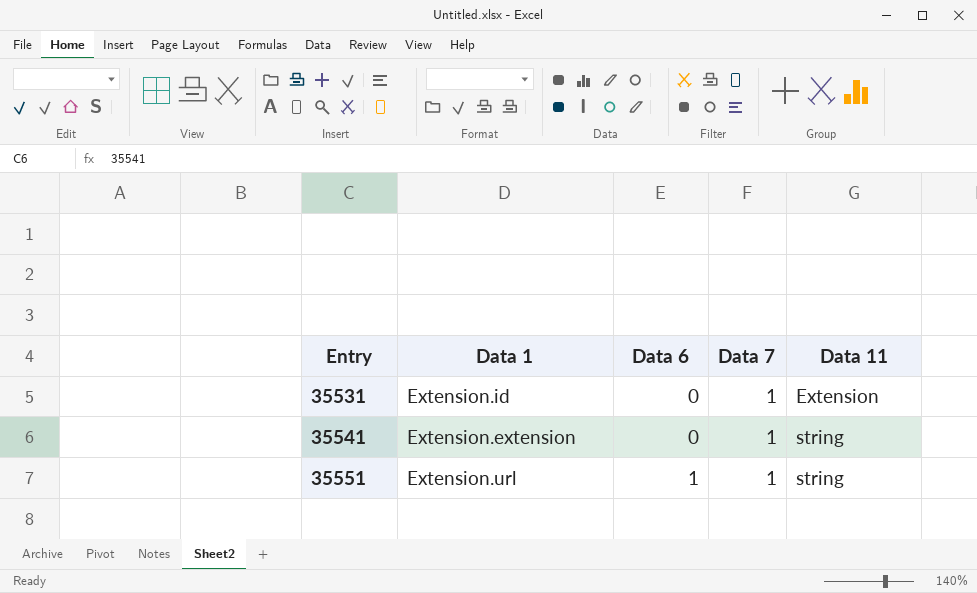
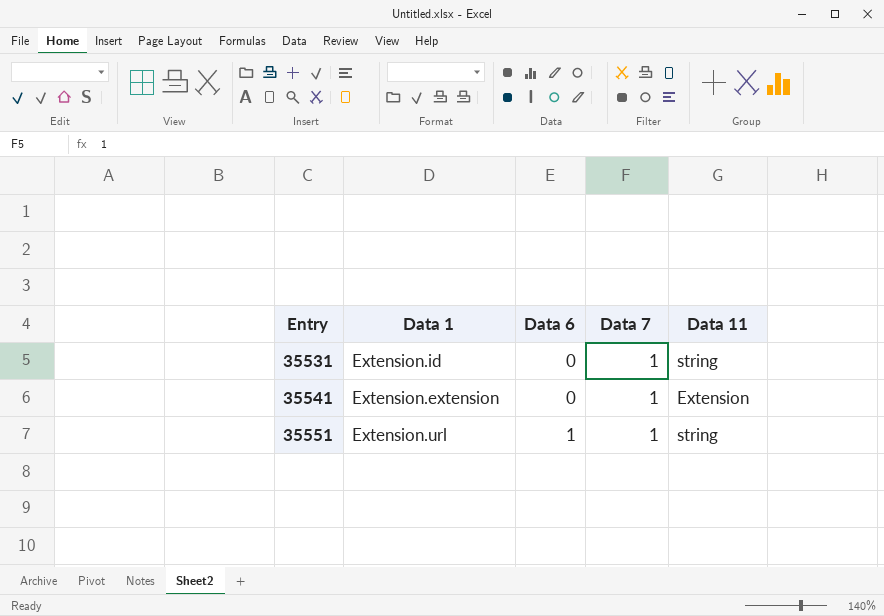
35531 | Data 11: Extension -> string
35541 | Data 11: string -> Extension

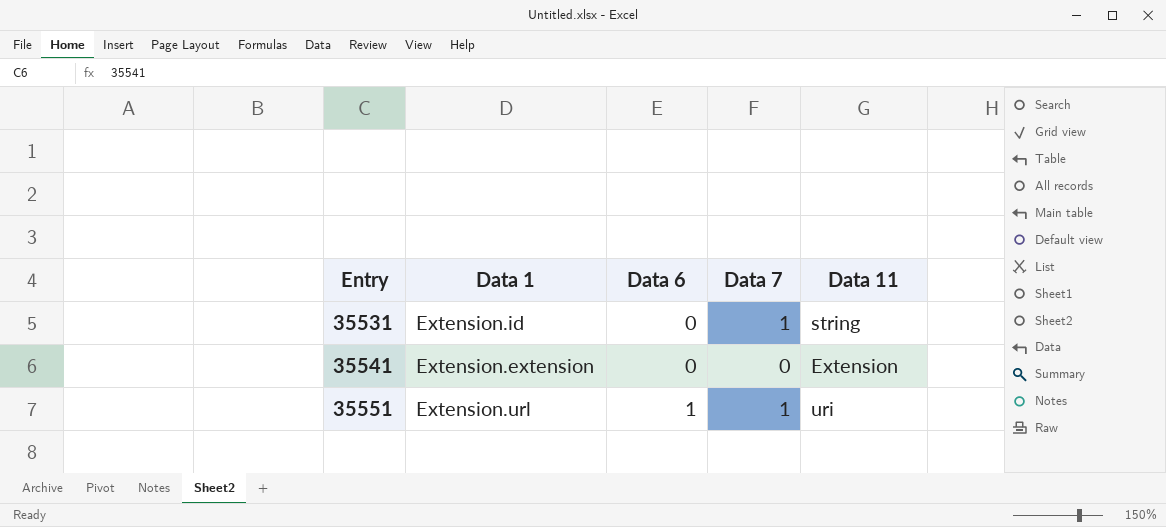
35541 | Data 7: 1 -> 0
35551 | Data 11: string -> uri

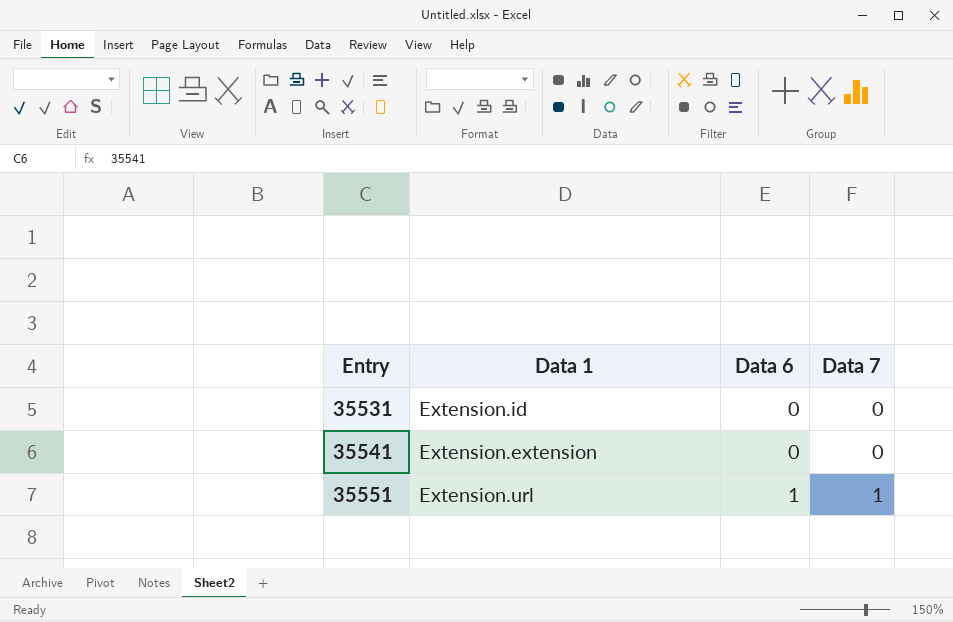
column Data 11 | position: 5 -> none
35531 | Data 7: 1 -> 0

